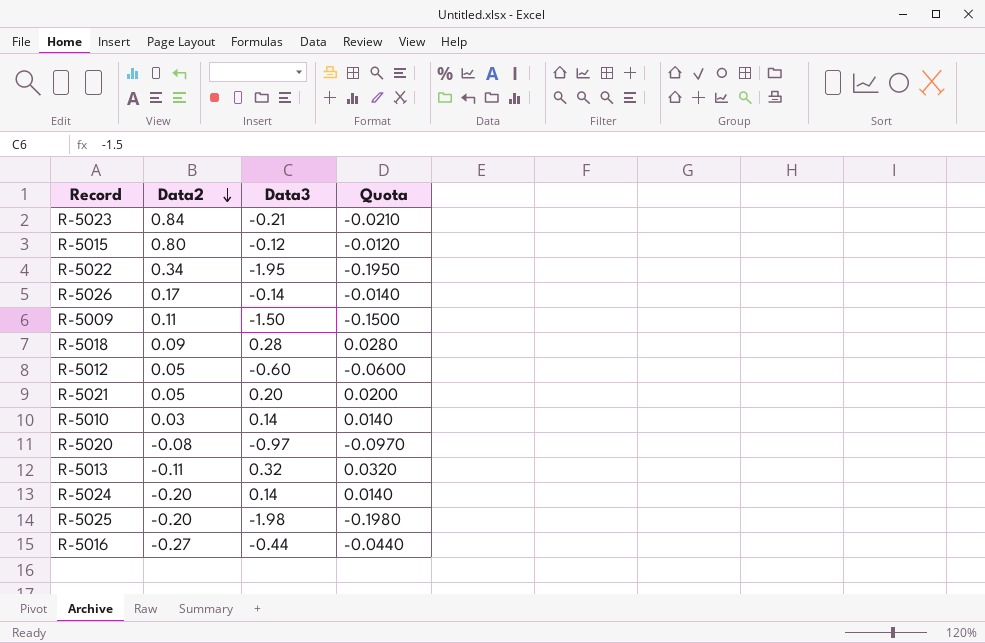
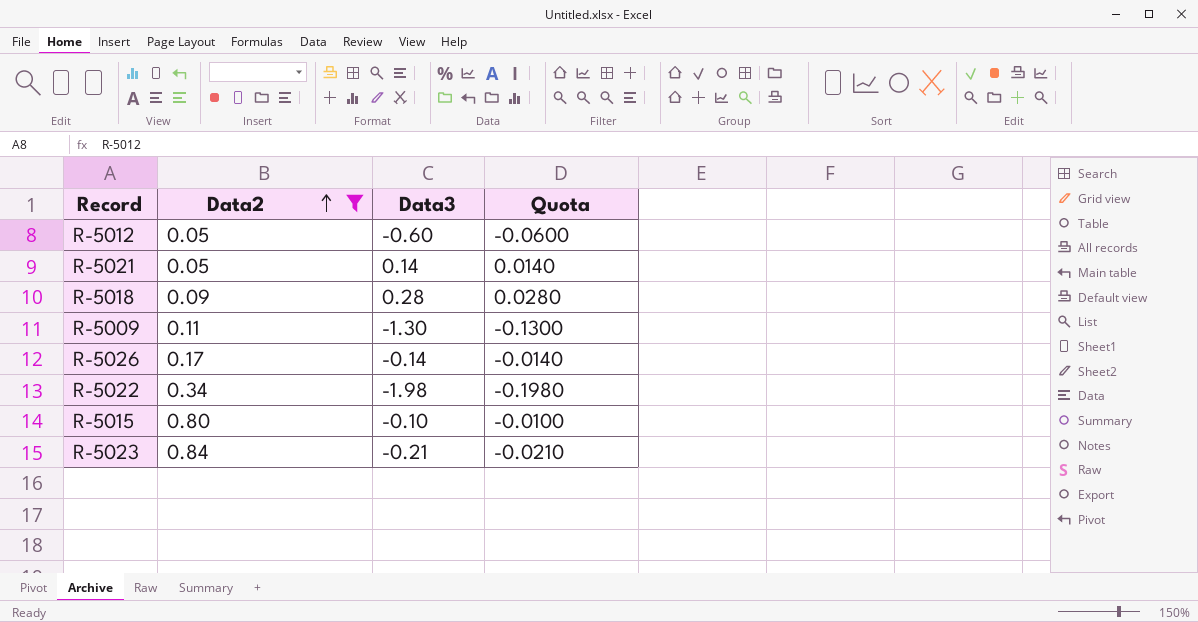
filter: none -> Data2 >= 0.05
row order: Data2 descending -> Data2 ascending
R-5021 | Data3: 0.20 -> 0.14
R-5021 | Quota: 0.0200 -> 0.0140
R-5009 | Data3: -1.50 -> -1.30
R-5009 | Quota: -0.1500 -> -0.1300
R-5022 | Data3: -1.95 -> -1.98
R-5022 | Quota: -0.1950 -> -0.1980
R-5015 | Data3: -0.12 -> -0.10
R-5015 | Quota: -0.0120 -> -0.0100

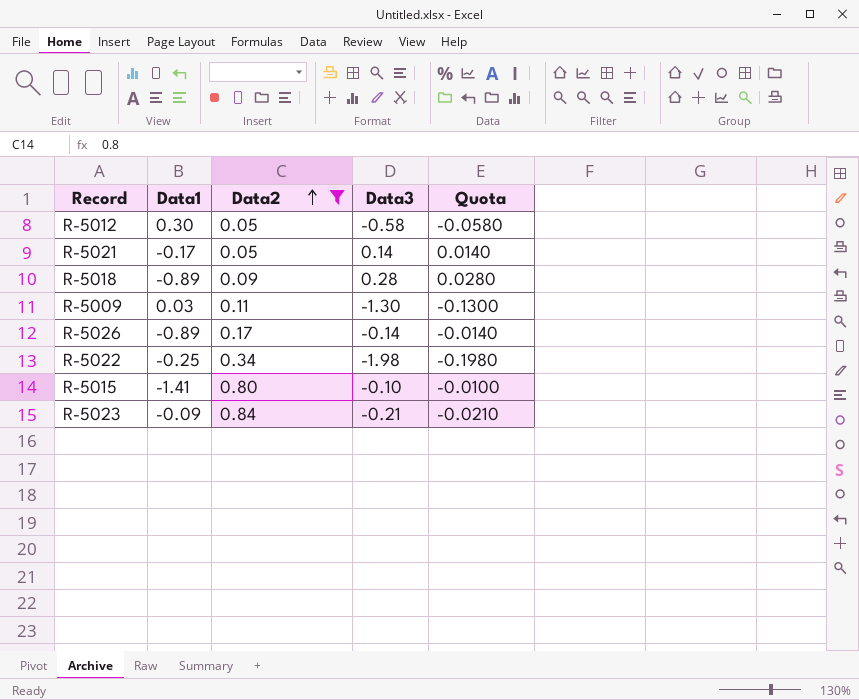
column Data1 | position: none -> 2
R-5012 | Data3: -0.60 -> -0.58
R-5012 | Quota: -0.0600 -> -0.0580

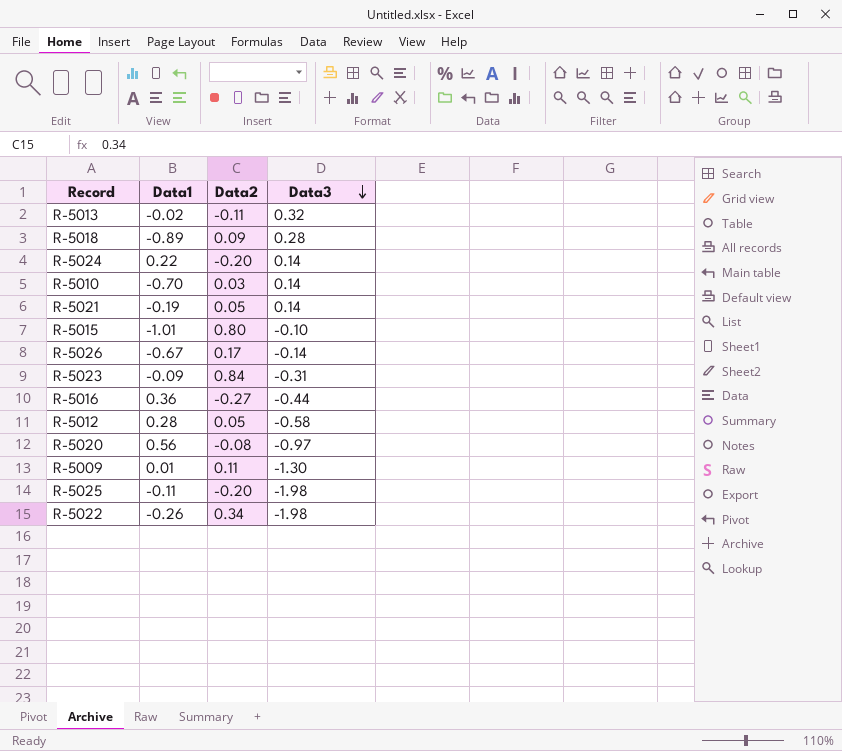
filter: Data2 >= 0.05 -> none
row order: Data2 ascending -> Data3 descending
column Quota | formula: [Data3] * 0.1 -> none
R-5021 | Data1: -0.17 -> -0.19
R-5015 | Data1: -1.41 -> -1.01
R-5026 | Data1: -0.89 -> -0.67
R-5023 | Data3: -0.21 -> -0.31
R-5012 | Data1: 0.30 -> 0.28
R-5009 | Data1: 0.03 -> 0.01
R-5022 | Data1: -0.25 -> -0.26

